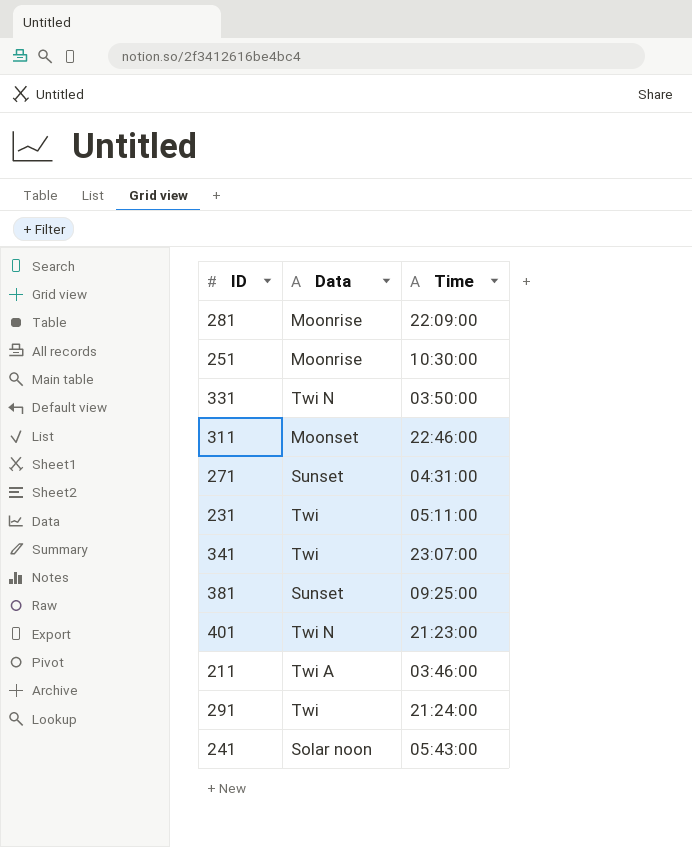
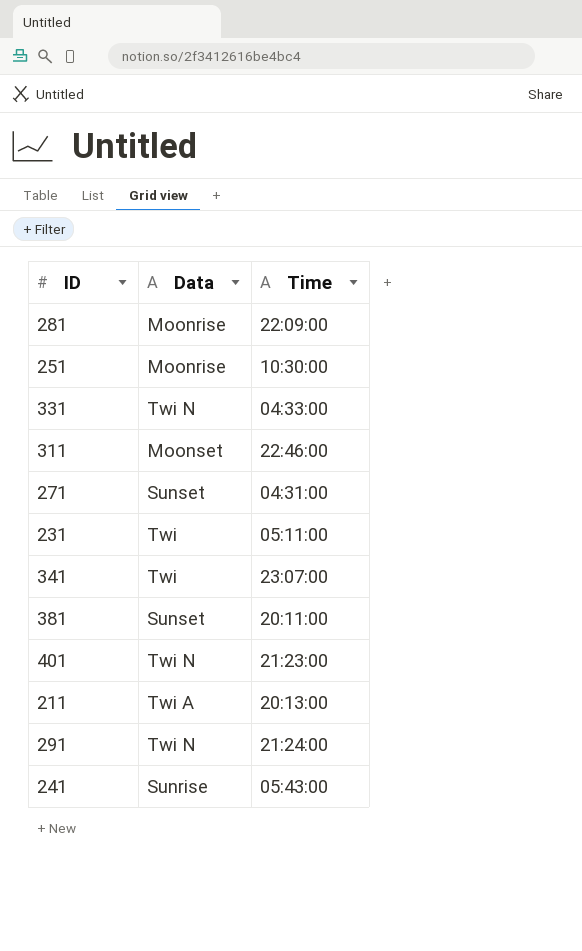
331 | Time: 03:50:00 -> 04:33:00
381 | Time: 09:25:00 -> 20:11:00
211 | Time: 03:46:00 -> 20:13:00
291 | Data: Twi -> Twi N
241 | Data: Solar noon -> Sunrise

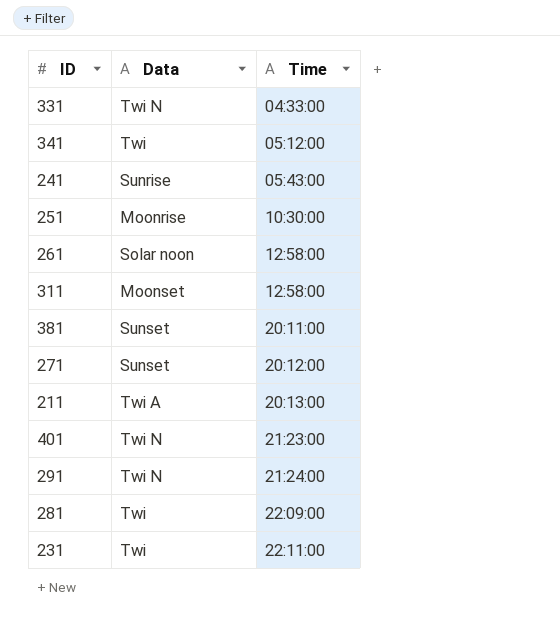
row order: none -> Time ascending
341 | Time: 23:07:00 -> 05:12:00
row 261: none -> Solar noon | 12:58:00
311 | Time: 22:46:00 -> 12:58:00
271 | Time: 04:31:00 -> 20:12:00
281 | Data: Moonrise -> Twi
231 | Time: 05:11:00 -> 22:11:00

